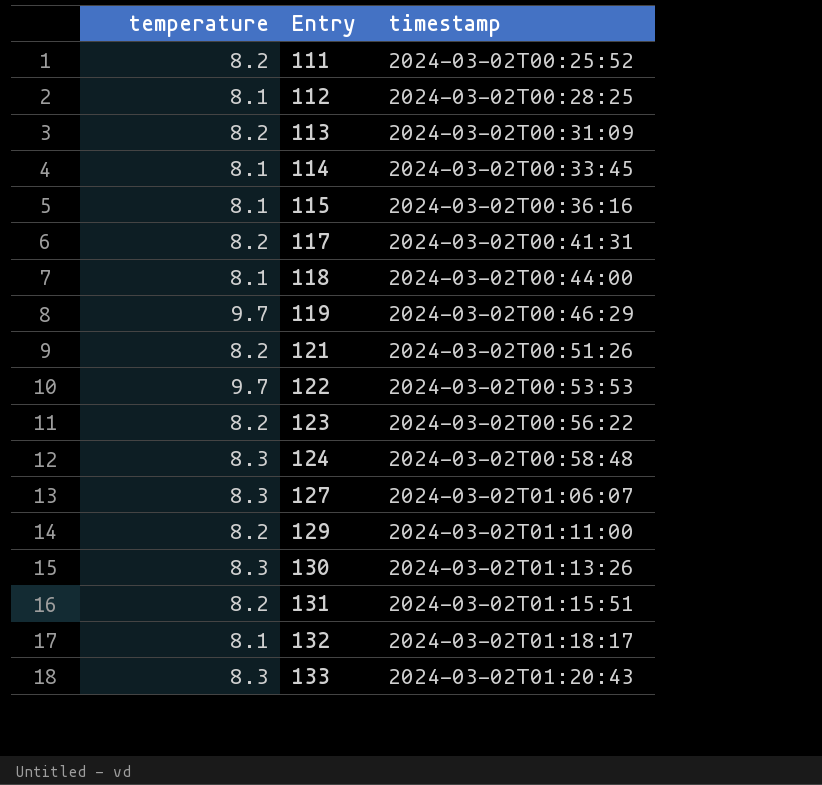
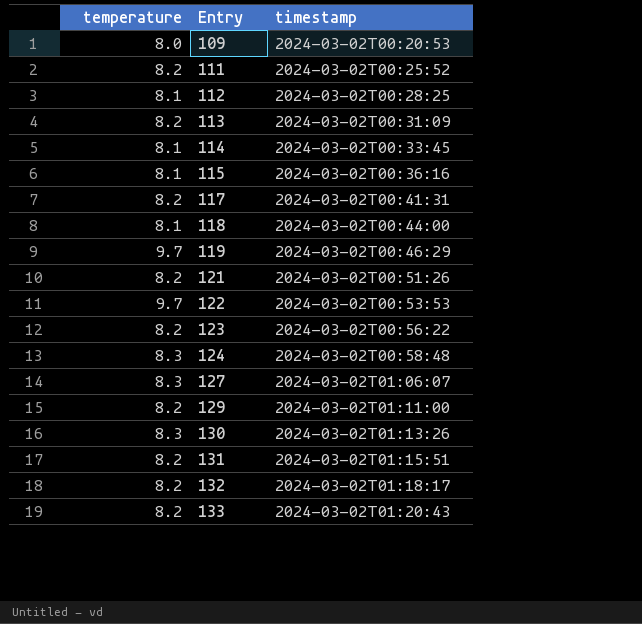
row 109: none -> 8.0 | 2024-03-02T00:20:53
132 | temperature: 8.1 -> 8.2
133 | temperature: 8.3 -> 8.2

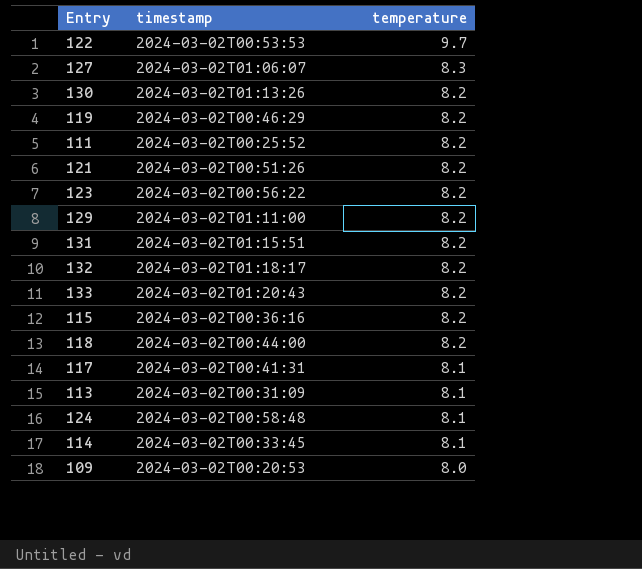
row order: Entry ascending -> temperature descending
column temperature | position: 1 -> 3
row 112: 8.1 | 2024-03-02T00:28:25 -> none
130 | temperature: 8.3 -> 8.2
119 | temperature: 9.7 -> 8.2
115 | temperature: 8.1 -> 8.2
118 | temperature: 8.1 -> 8.2
117 | temperature: 8.2 -> 8.1
113 | temperature: 8.2 -> 8.1
124 | temperature: 8.3 -> 8.1

